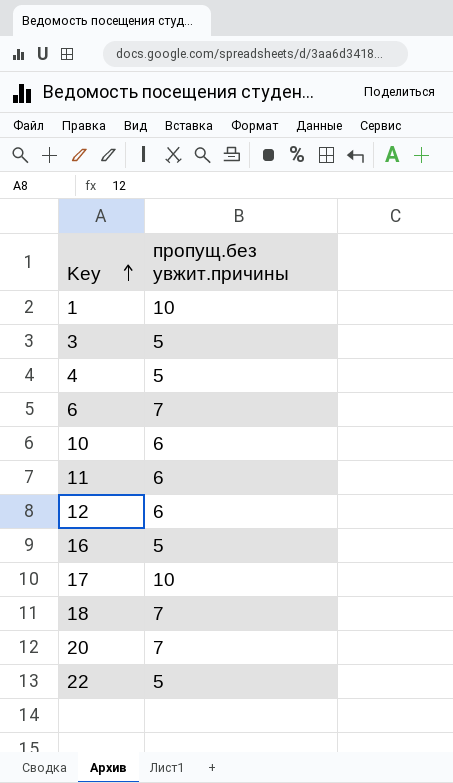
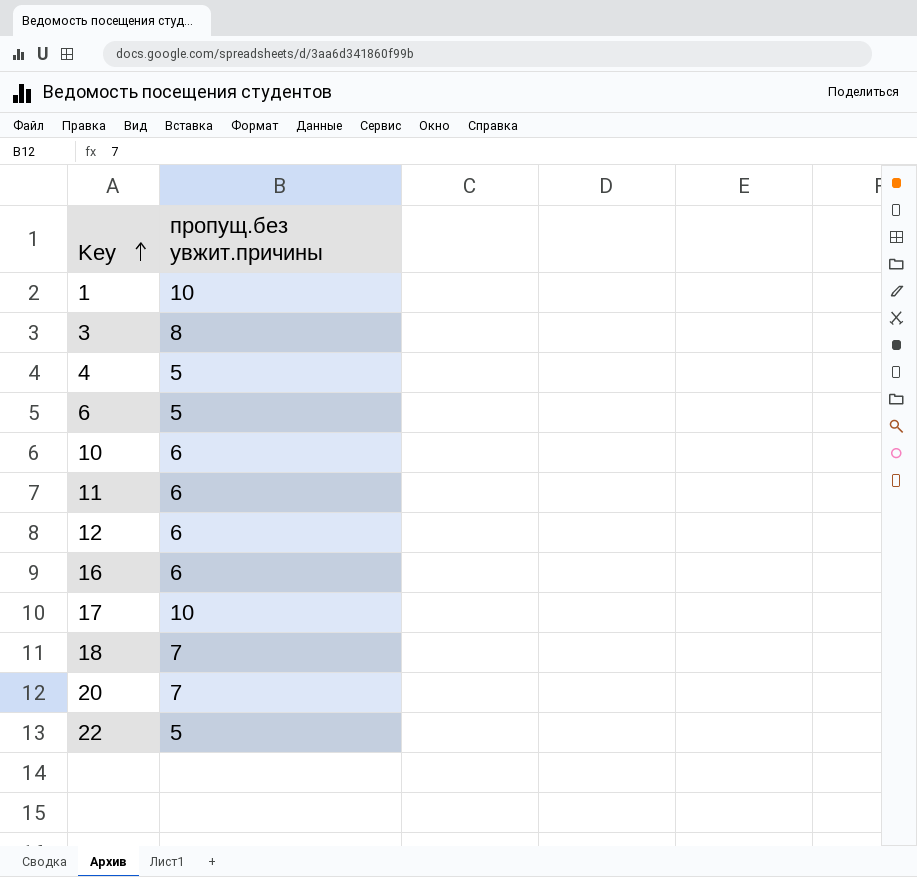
3 | пропущ.без увжит.причины: 5 -> 8
6 | пропущ.без увжит.причины: 7 -> 5
16 | пропущ.без увжит.причины: 5 -> 6

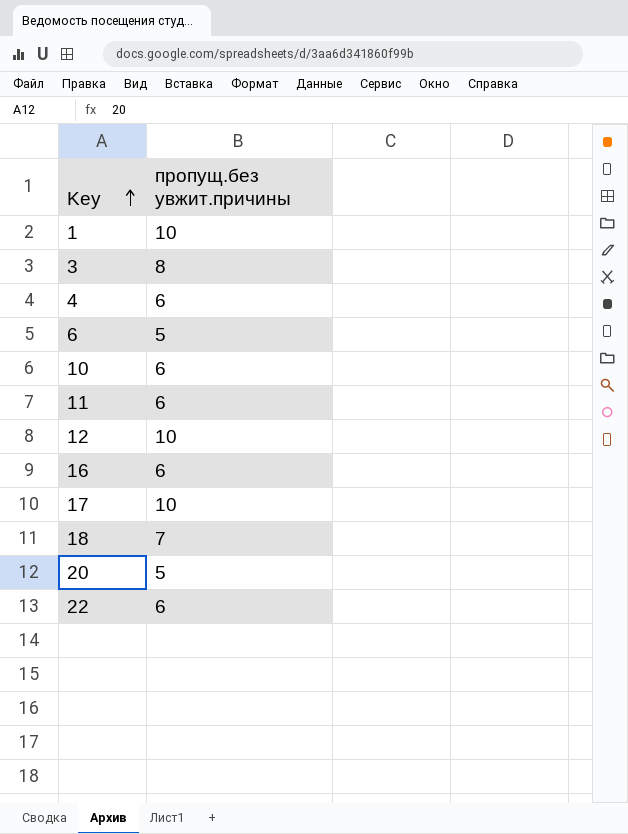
4 | пропущ.без увжит.причины: 5 -> 6
12 | пропущ.без увжит.причины: 6 -> 10
20 | пропущ.без увжит.причины: 7 -> 5
22 | пропущ.без увжит.причины: 5 -> 6

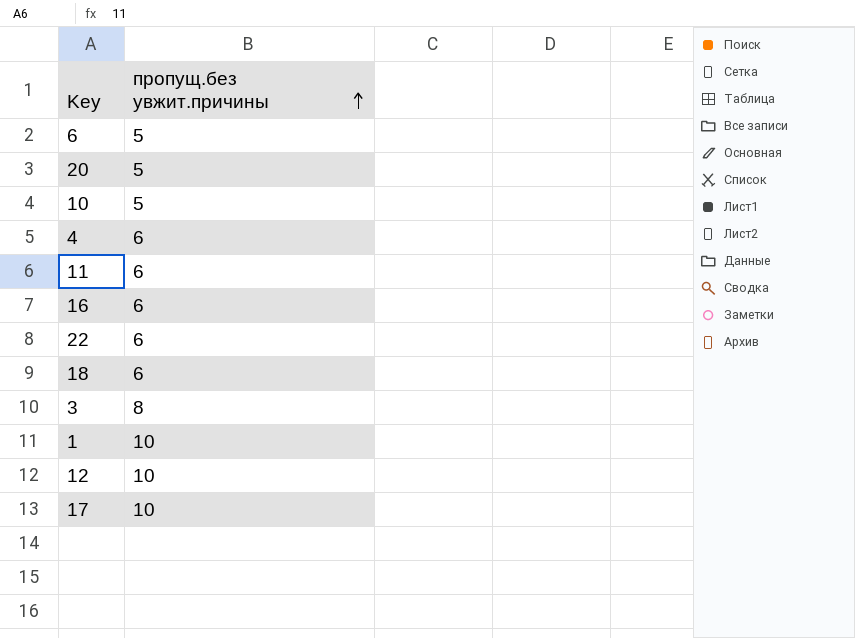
row order: Key ascending -> пропущ.без увжит.причины ascending
10 | пропущ.без увжит.причины: 6 -> 5
18 | пропущ.без увжит.причины: 7 -> 6

